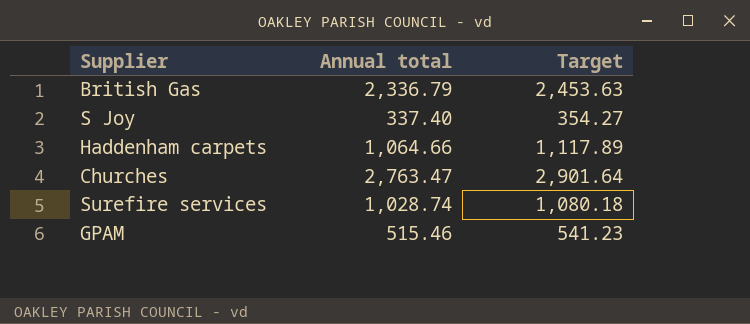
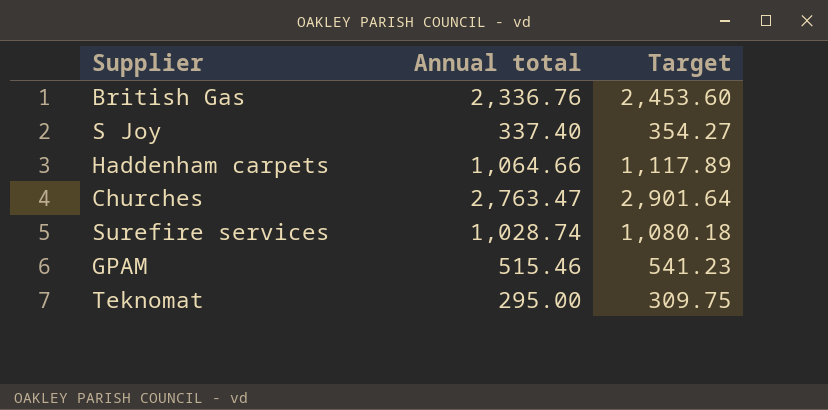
British Gas | Annual total: 2,336.79 -> 2,336.76
British Gas | Target: 2,453.63 -> 2,453.60
row Teknomat: none -> 295.00 | 309.75

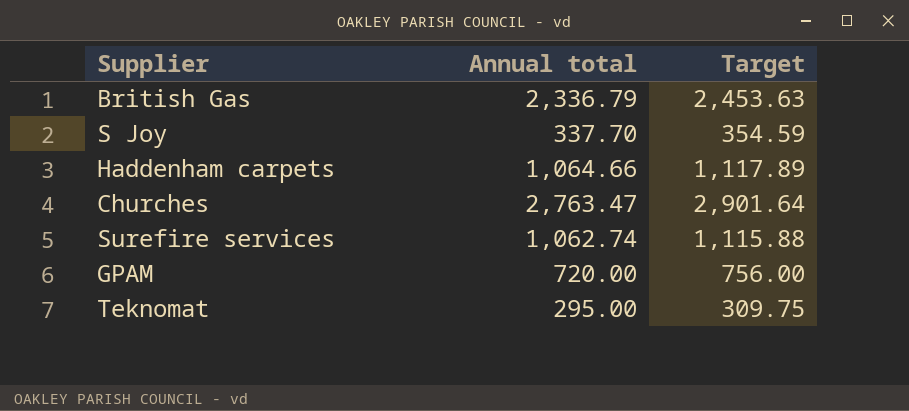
British Gas | Annual total: 2,336.76 -> 2,336.79
British Gas | Target: 2,453.60 -> 2,453.63
S Joy | Annual total: 337.40 -> 337.70
S Joy | Target: 354.27 -> 354.59
Surefire services | Annual total: 1,028.74 -> 1,062.74
Surefire services | Target: 1,080.18 -> 1,115.88
GPAM | Annual total: 515.46 -> 720.00
GPAM | Target: 541.23 -> 756.00

